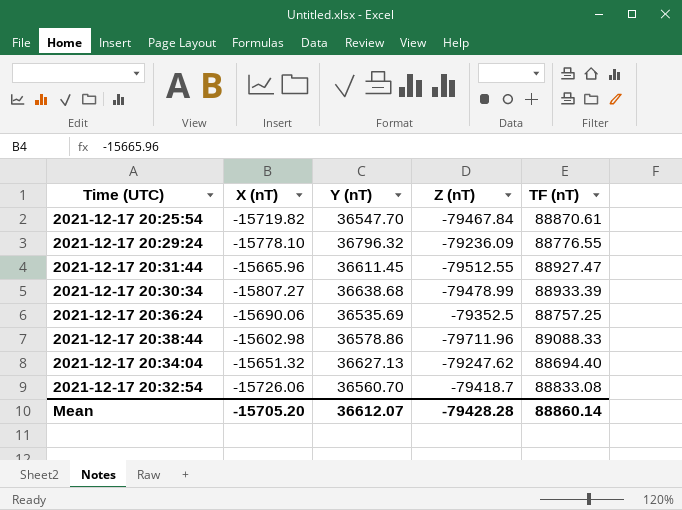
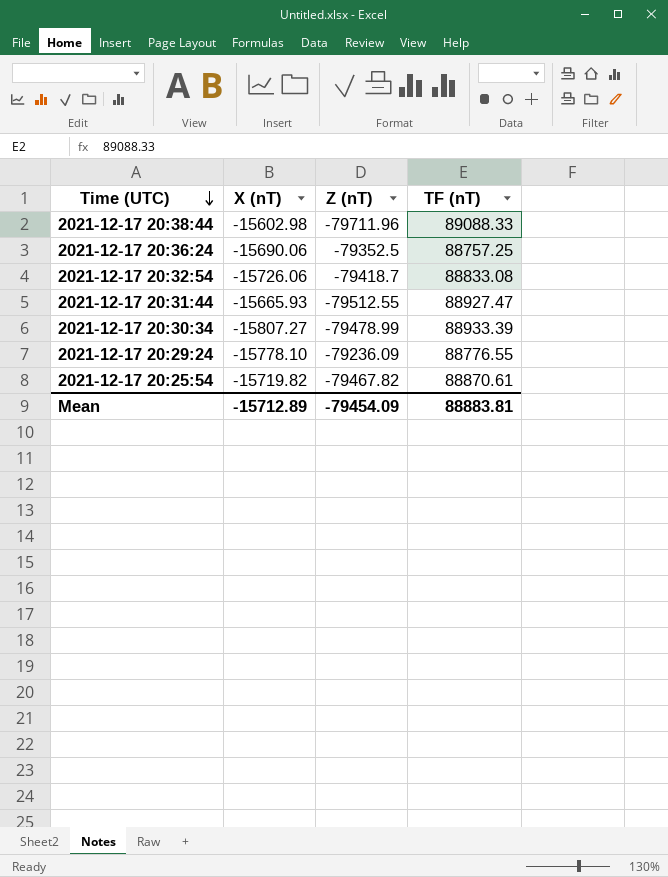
row order: none -> Time (UTC) descending
column Y (nT) | position: 3 -> none
row 2021-12-17 20:34:04: -15651.32 | 36627.13 | -79247.62 | 88694.40 -> none
2021-12-17 20:31:44 | X (nT): -15665.96 -> -15665.93
2021-12-17 20:25:54 | Z (nT): -79467.84 -> -79467.82
Mean | X (nT): -15705.20 -> -15712.89
Mean | Z (nT): -79428.28 -> -79454.09
Mean | TF (nT): 88860.14 -> 88883.81

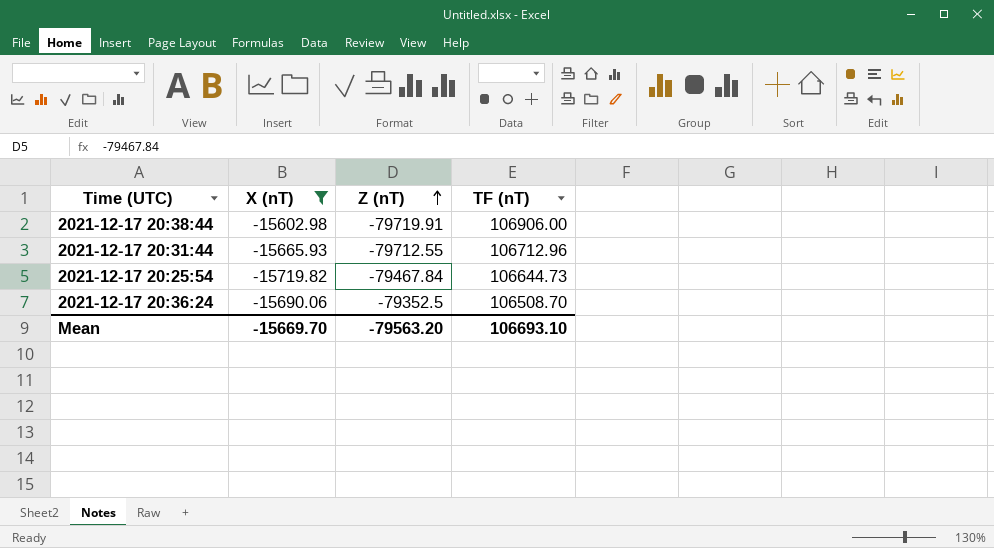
filter: none -> X (nT) >= -15719.82
row order: Time (UTC) descending -> Z (nT) ascending
2021-12-17 20:38:44 | Z (nT): -79711.96 -> -79719.91
2021-12-17 20:38:44 | TF (nT): 89088.33 -> 106906.00
2021-12-17 20:31:44 | Z (nT): -79512.55 -> -79712.55
2021-12-17 20:31:44 | TF (nT): 88927.47 -> 106712.96
2021-12-17 20:25:54 | Z (nT): -79467.82 -> -79467.84
2021-12-17 20:25:54 | TF (nT): 88870.61 -> 106644.73
2021-12-17 20:36:24 | TF (nT): 88757.25 -> 106508.70
Mean | X (nT): -15712.89 -> -15669.70
Mean | Z (nT): -79454.09 -> -79563.20
Mean | TF (nT): 88883.81 -> 106693.10

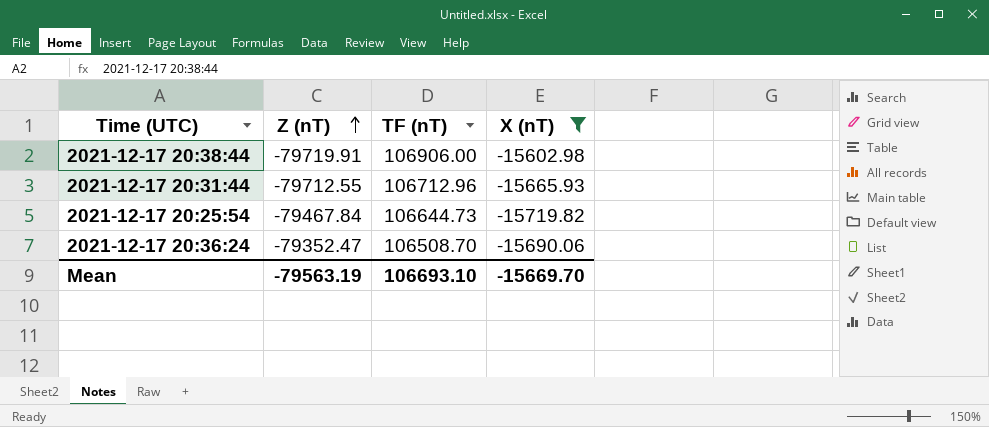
column X (nT) | position: 2 -> 4
2021-12-17 20:36:24 | Z (nT): -79352.5 -> -79352.47
Mean | Z (nT): -79563.20 -> -79563.19

